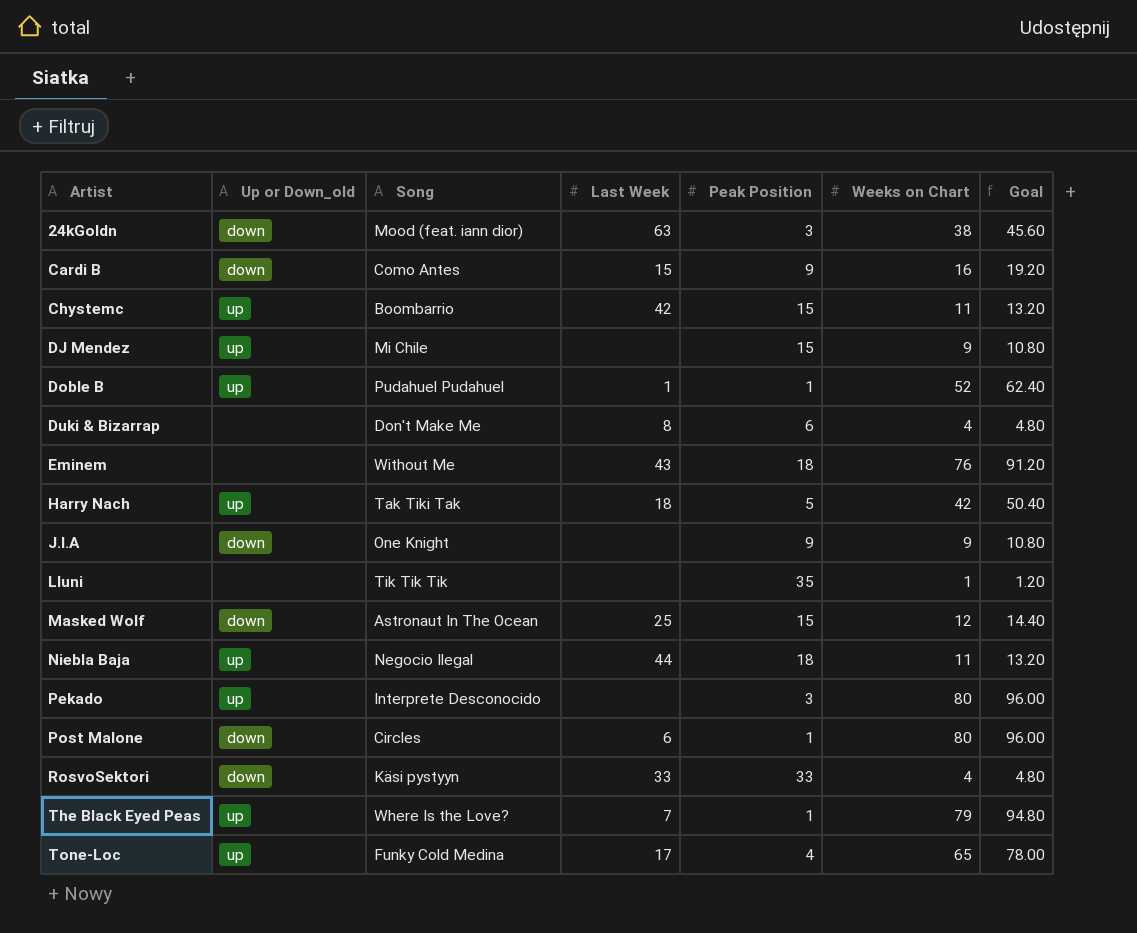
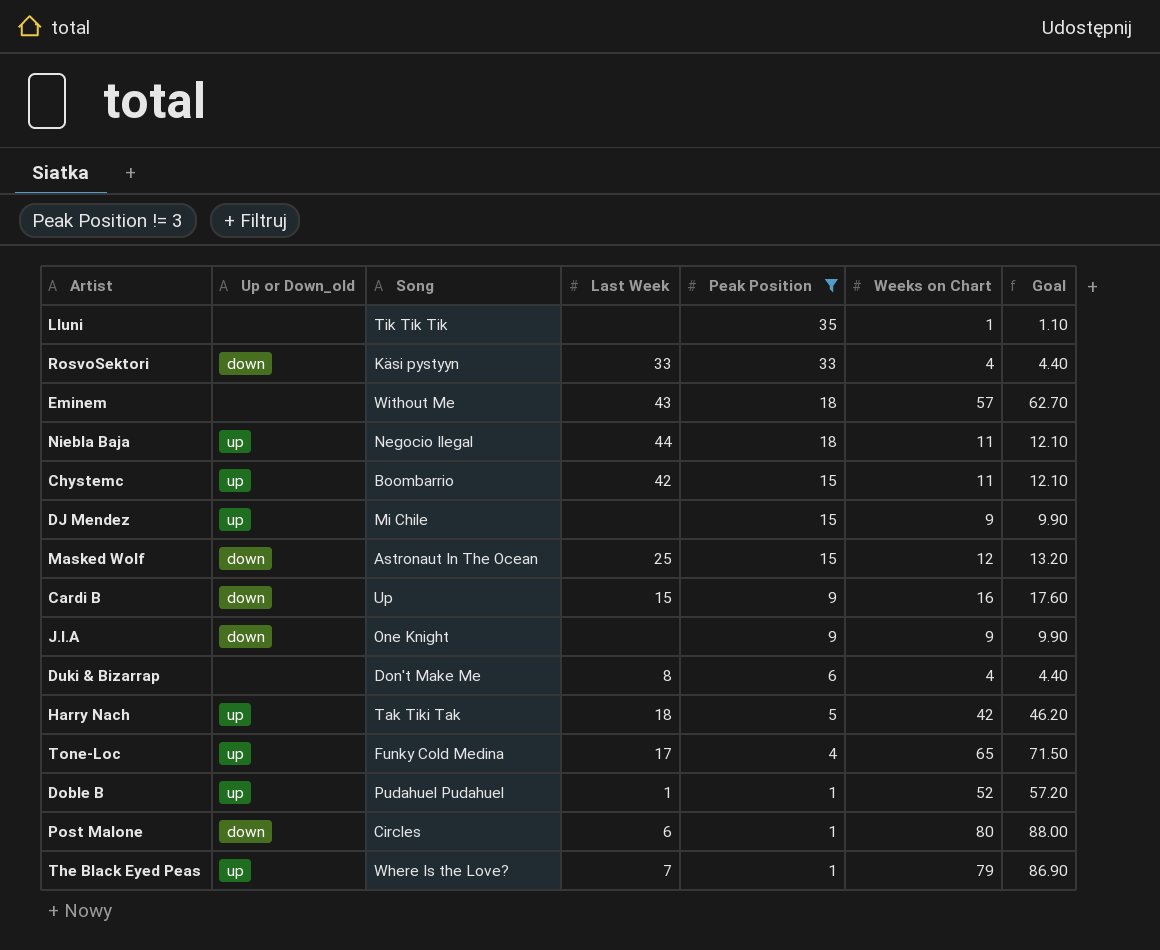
filter: none -> Peak Position != 3
row order: Artist ascending -> Peak Position descending
column Goal | formula: [Weeks on Chart] * 1.2 -> [Weeks on Chart] * 1.1
Eminem | Weeks on Chart: 76 -> 57
Cardi B | Song: Como Antes -> Up

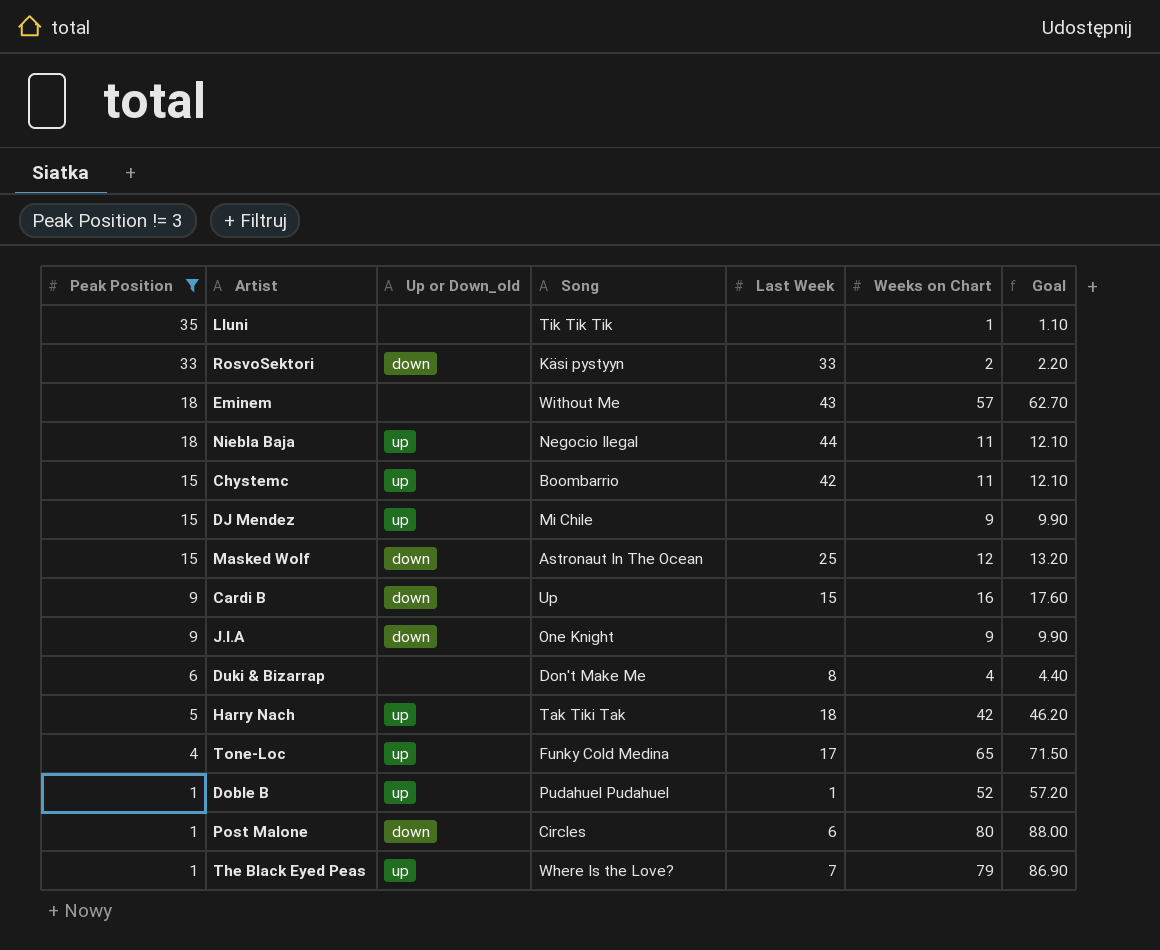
column Peak Position | position: 5 -> 1
RosvoSektori | Weeks on Chart: 4 -> 2
RosvoSektori | Goal: 4.40 -> 2.20

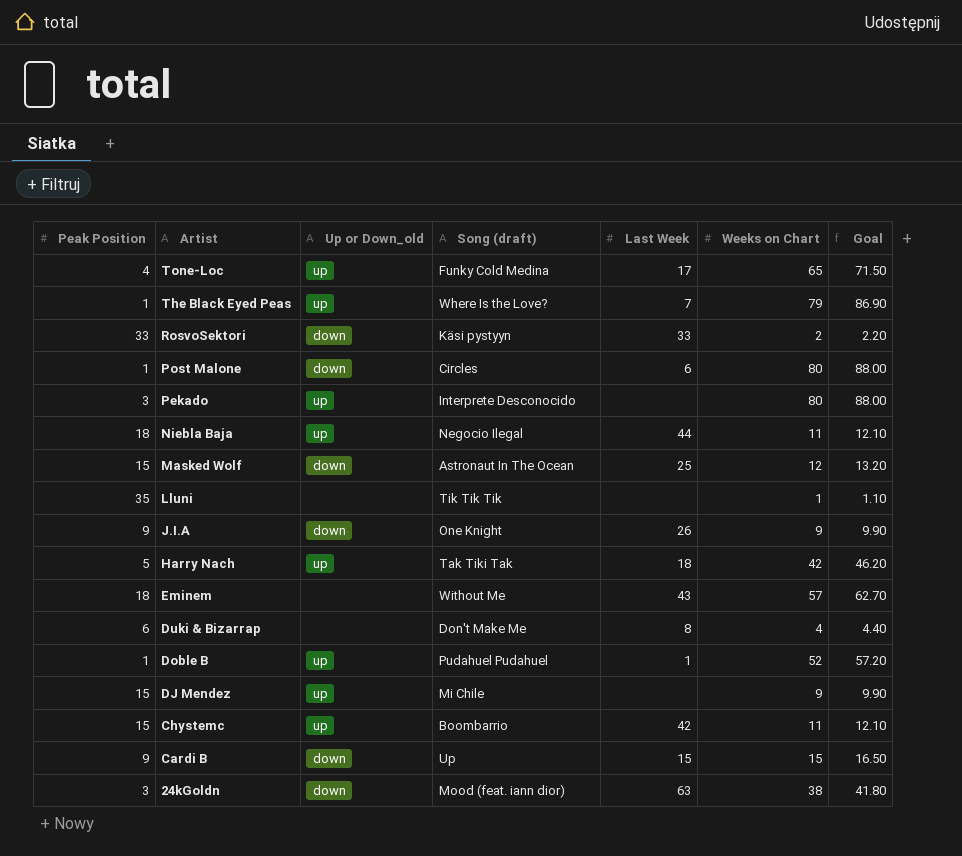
filter: Peak Position != 3 -> none
row order: Peak Position descending -> Artist descending
column name: Song -> Song (draft)
J.I.A | Last Week: none -> 26
Cardi B | Weeks on Chart: 16 -> 15
Cardi B | Goal: 17.60 -> 16.50

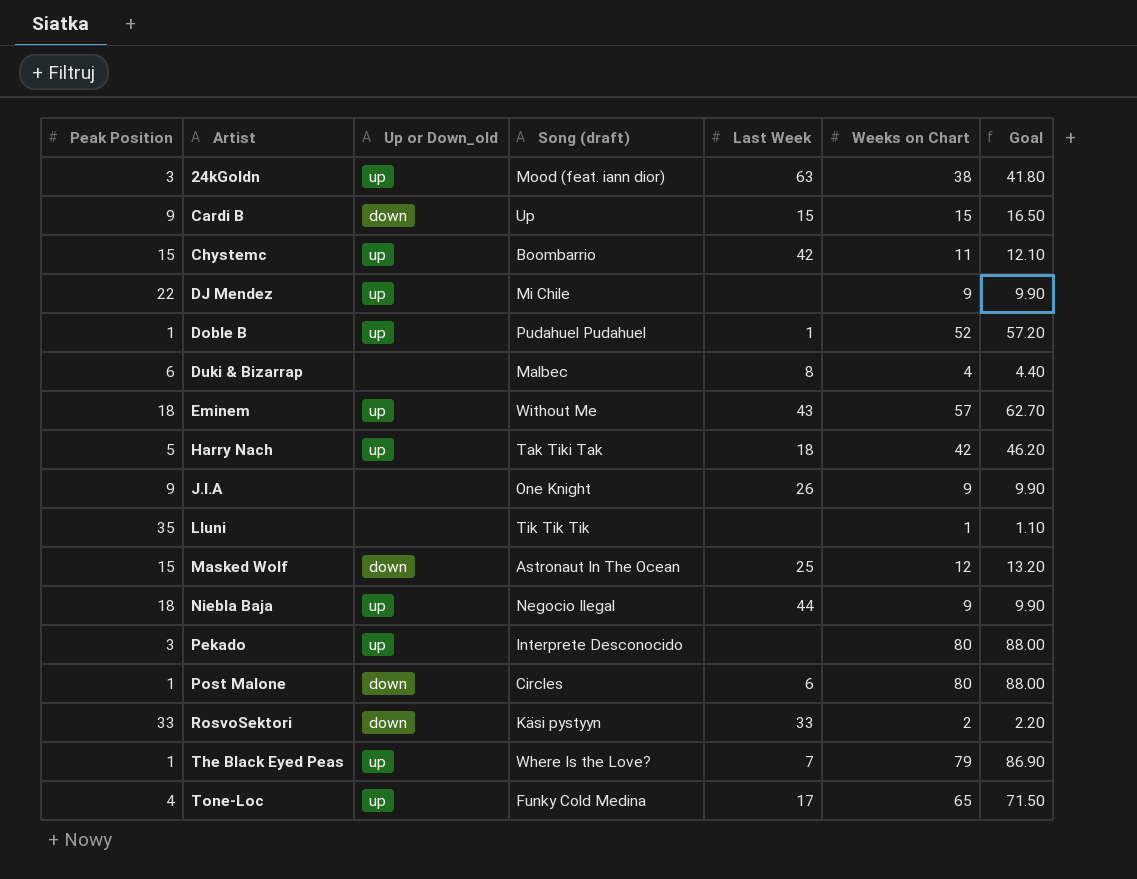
row order: Artist descending -> Artist ascending
24kGoldn | Up or Down_old: down -> up
DJ Mendez | Peak Position: 15 -> 22
Duki & Bizarrap | Song (draft): Don't Make Me -> Malbec
Eminem | Up or Down_old: none -> up
J.I.A | Up or Down_old: down -> none
Niebla Baja | Weeks on Chart: 11 -> 9
Niebla Baja | Goal: 12.10 -> 9.90

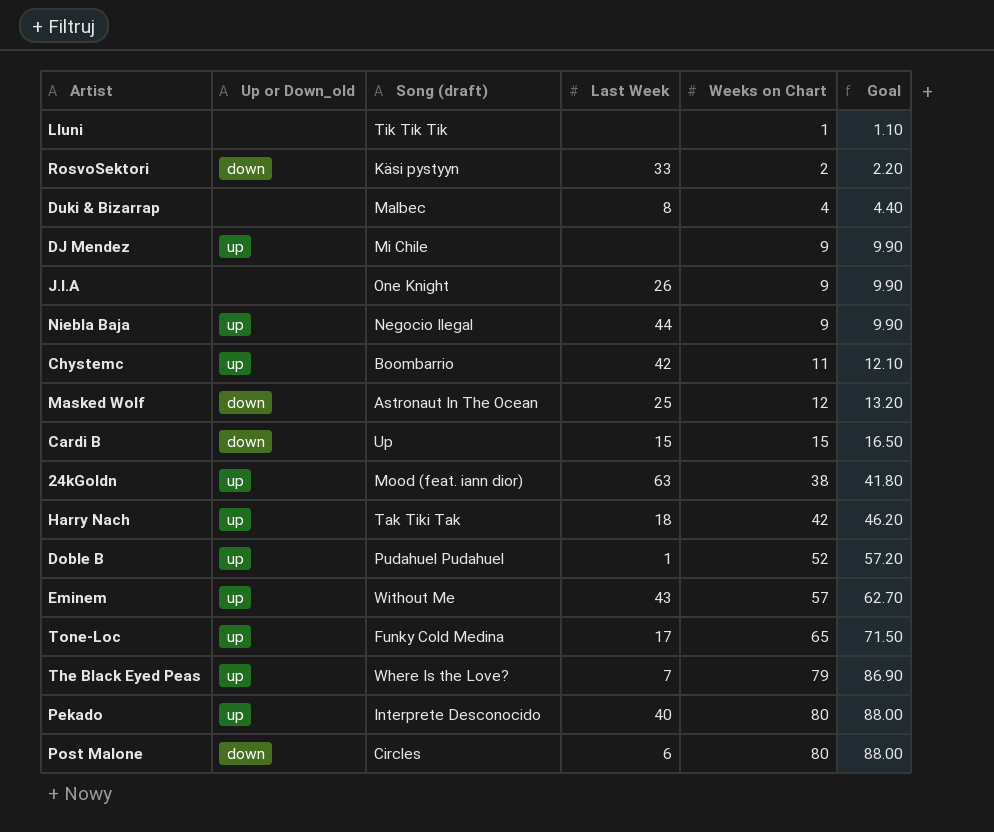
row order: Artist ascending -> Weeks on Chart ascending
column Peak Position | position: 1 -> none
Pekado | Last Week: none -> 40

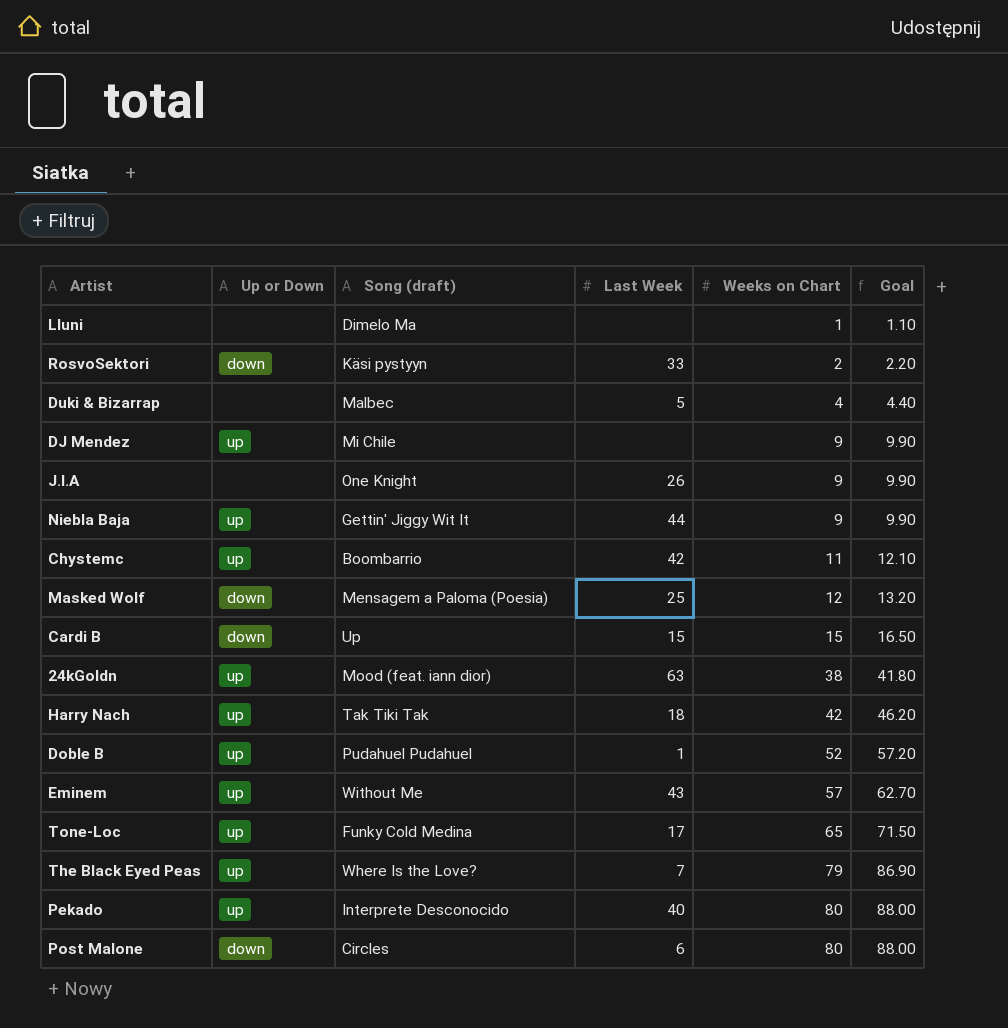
column name: Up or Down_old -> Up or Down
Lluni | Song (draft): Tik Tik Tik -> Dimelo Ma
Duki & Bizarrap | Last Week: 8 -> 5
Niebla Baja | Song (draft): Negocio Ilegal -> Gettin' Jiggy Wit It
Masked Wolf | Song (draft): Astronaut In The Ocean -> Mensagem a Paloma (Poesia)

